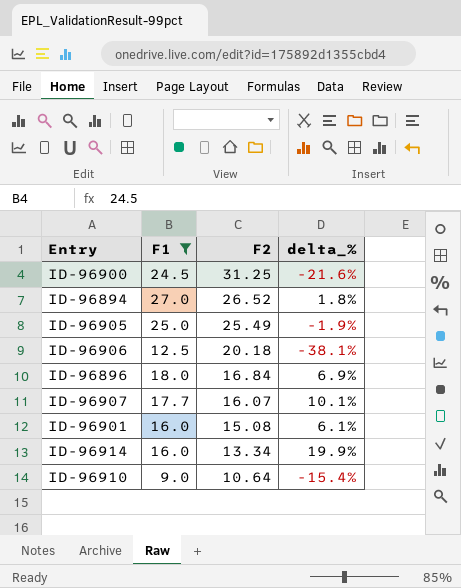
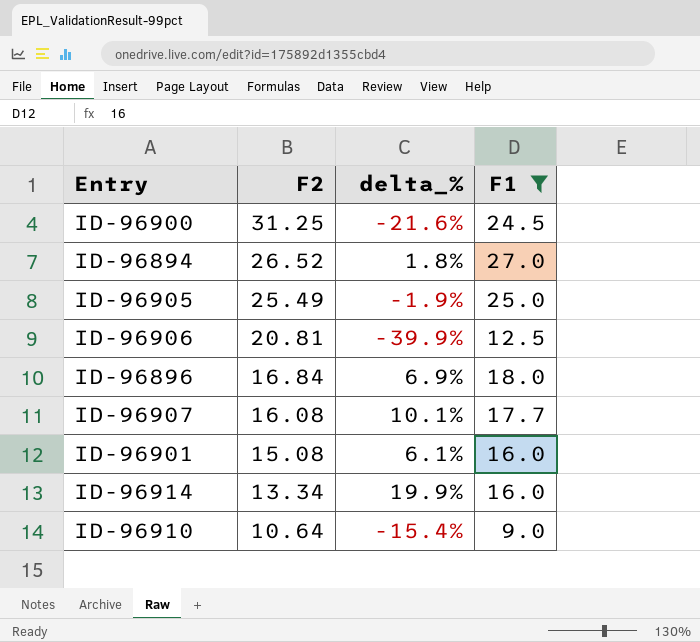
column F1 | position: 2 -> 4
ID-96906 | F2: 20.18 -> 20.81
ID-96906 | delta_%: -38.1% -> -39.9%
ID-96907 | F2: 16.07 -> 16.08

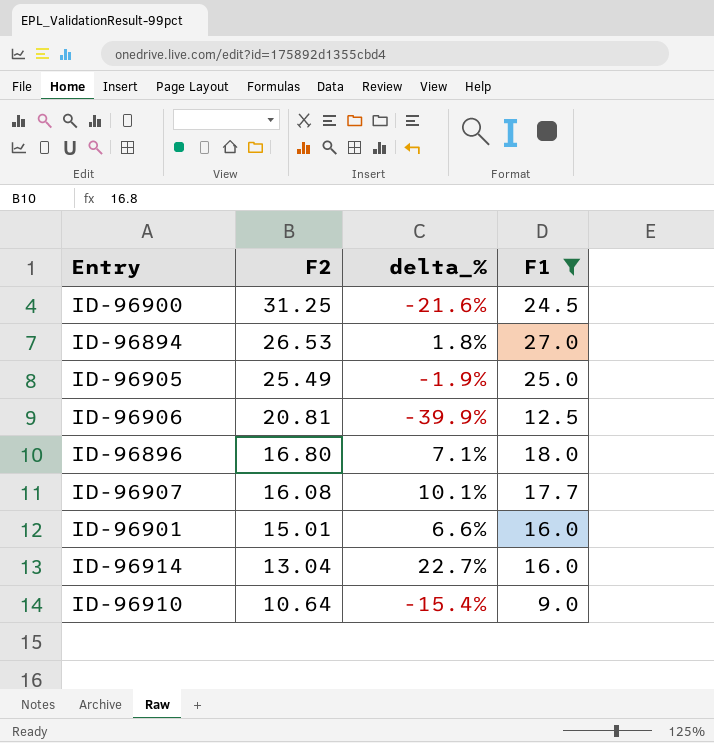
ID-96894 | F2: 26.52 -> 26.53
ID-96896 | F2: 16.84 -> 16.80
ID-96896 | delta_%: 6.9% -> 7.1%
ID-96901 | F2: 15.08 -> 15.01
ID-96901 | delta_%: 6.1% -> 6.6%
ID-96914 | F2: 13.34 -> 13.04
ID-96914 | delta_%: 19.9% -> 22.7%

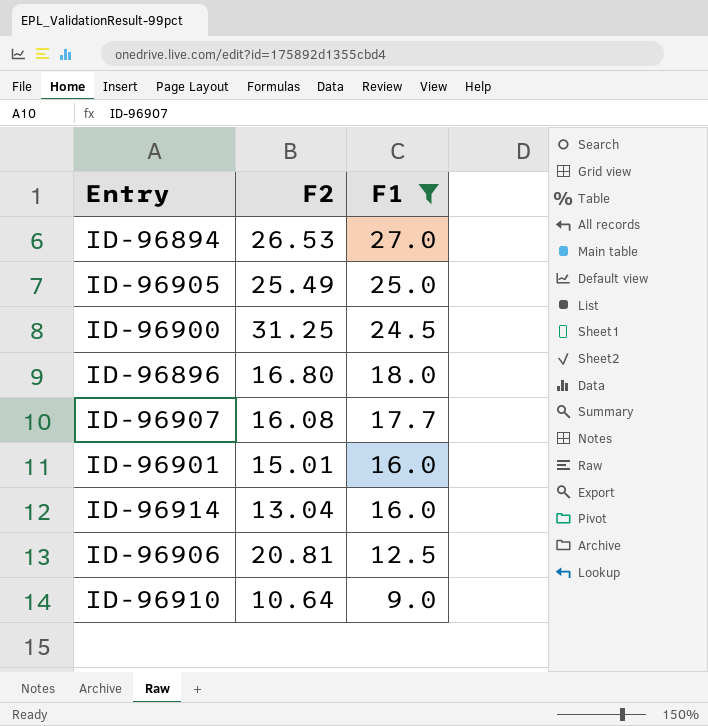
row order: F2 descending -> F1 descending
column delta_% | formula: ([F1] - [F2]) / [F2] -> none

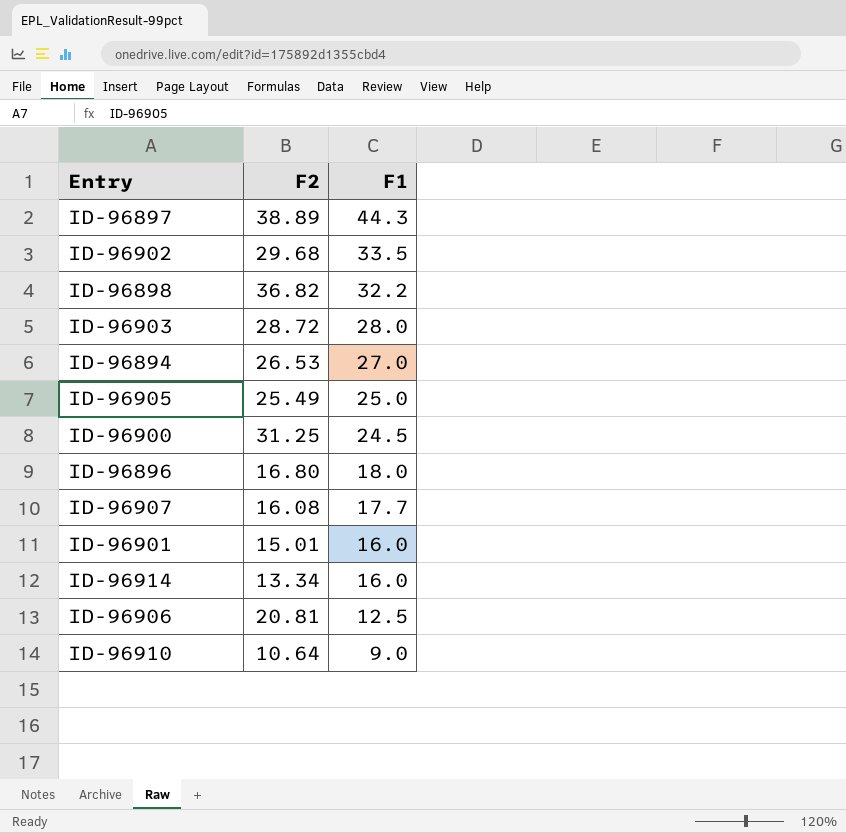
filter: F1 <= 27.0 -> none
ID-96914 | F2: 13.04 -> 13.34

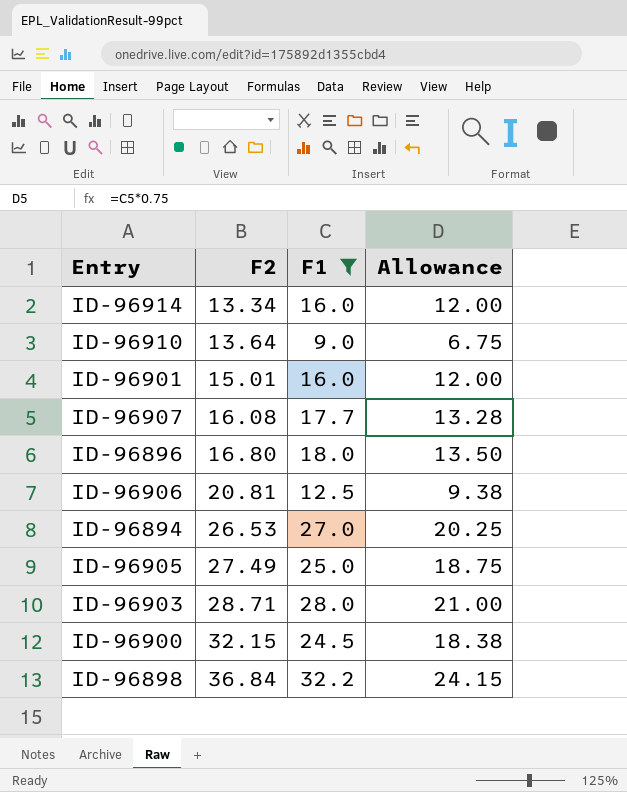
filter: none -> F1 <= 32.2
row order: F1 descending -> F2 ascending
column Allowance | formula: none -> [F1] * 0.75
ID-96910 | F2: 10.64 -> 13.64
ID-96905 | F2: 25.49 -> 27.49
ID-96903 | F2: 28.72 -> 28.71
ID-96900 | F2: 31.25 -> 32.15
ID-96898 | F2: 36.82 -> 36.84

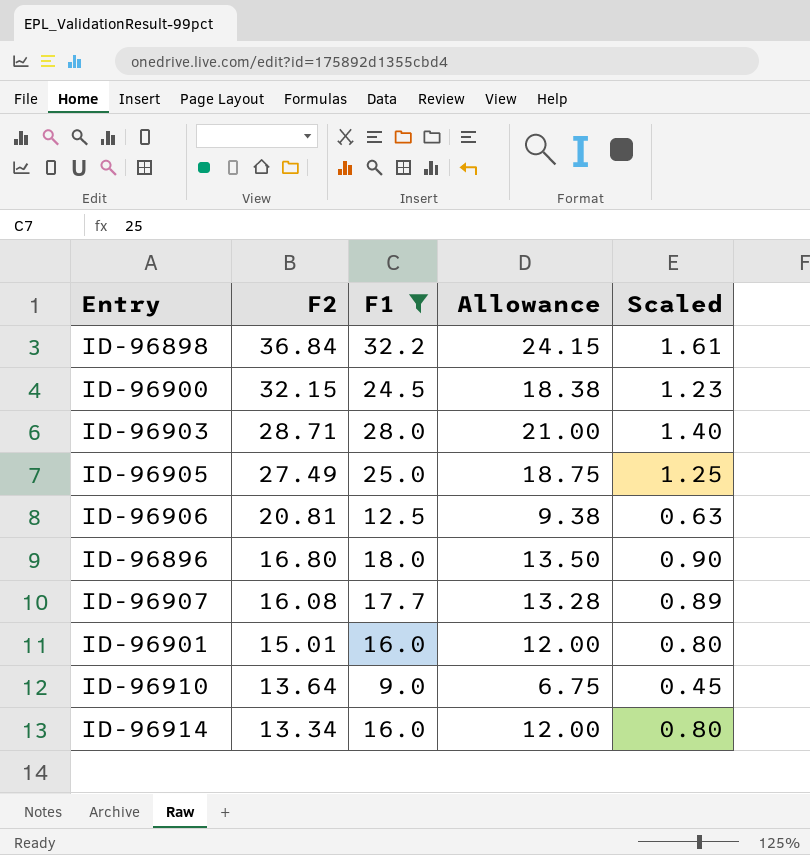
row order: F2 ascending -> F2 descending
column Scaled | formula: none -> [F1] * 0.05
row ID-96894: 26.53 | 27.0 | 20.25 -> none

